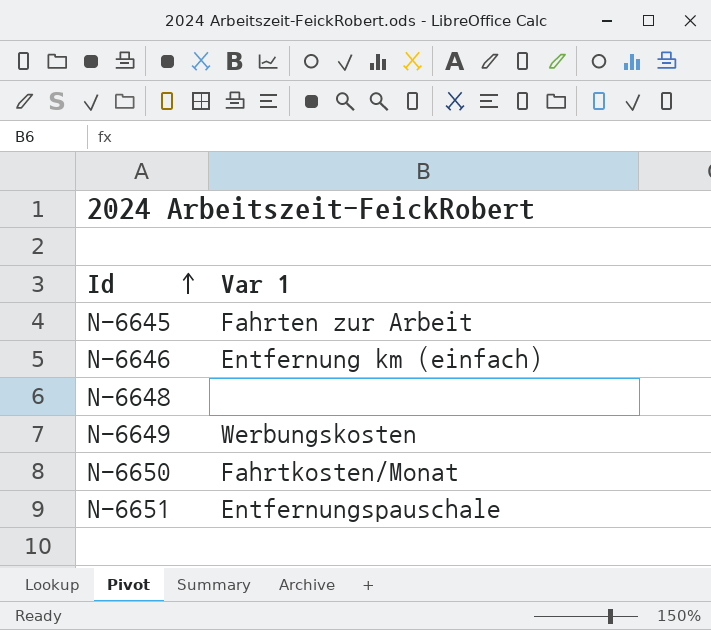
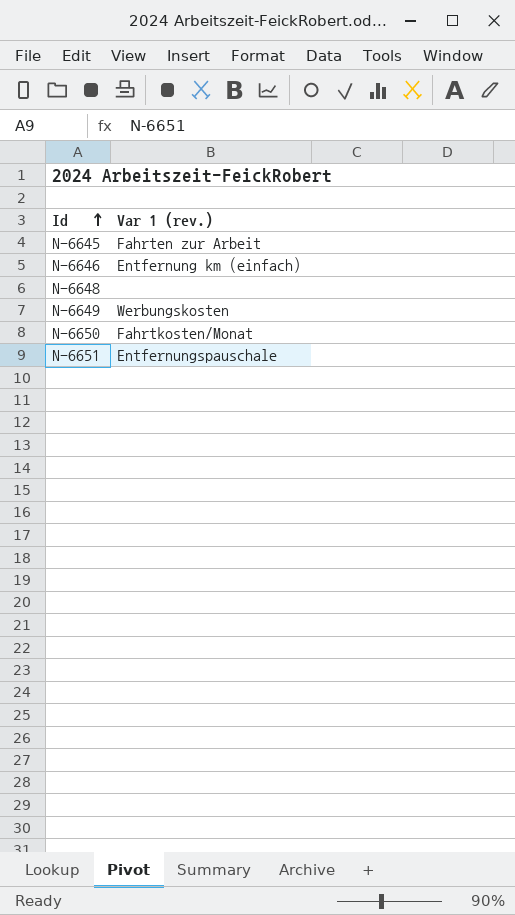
column name: Var 1 -> Var 1 (rev.)

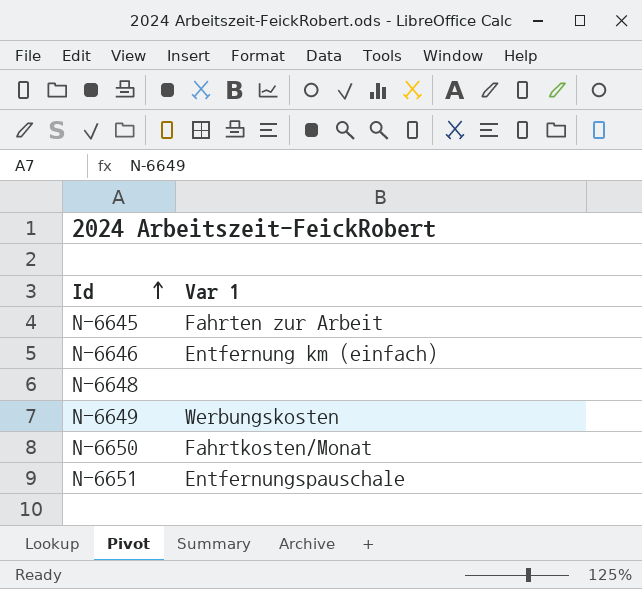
column name: Var 1 (rev.) -> Var 1

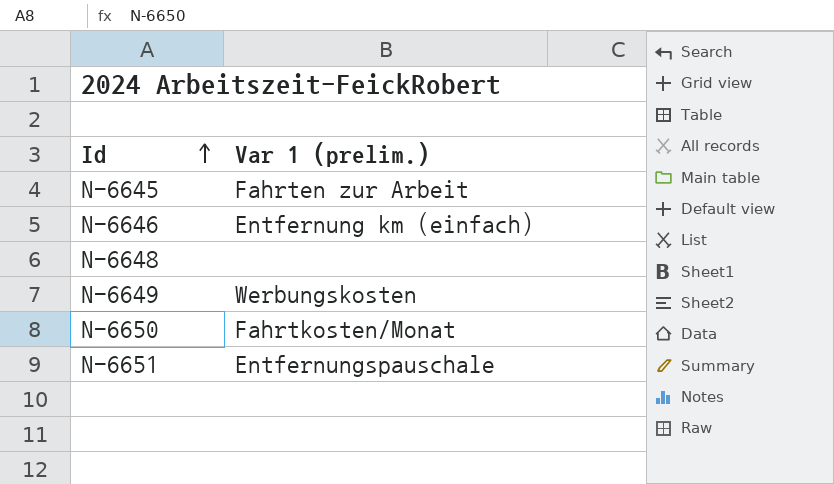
column name: Var 1 -> Var 1 (prelim.)

